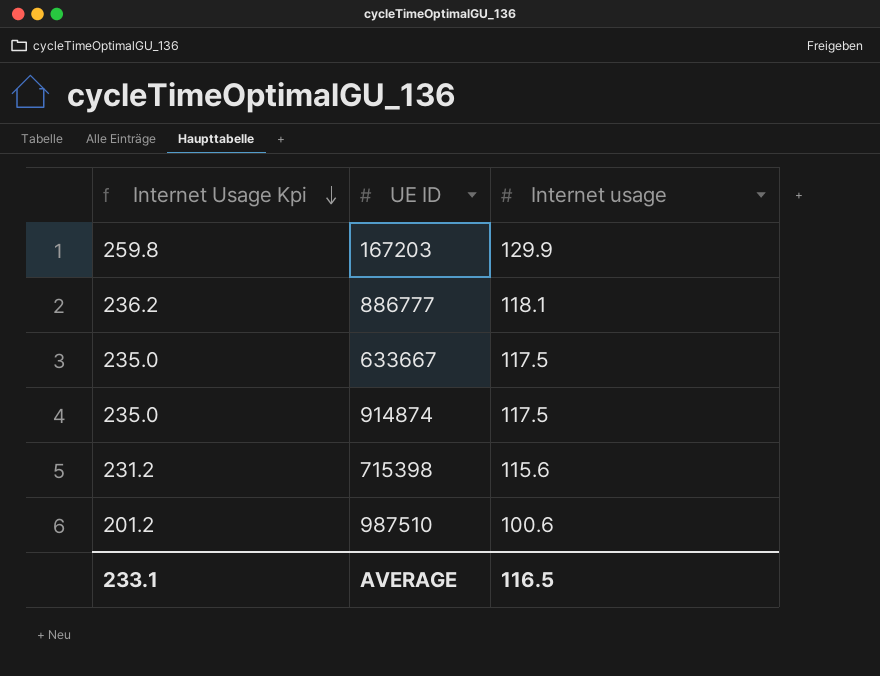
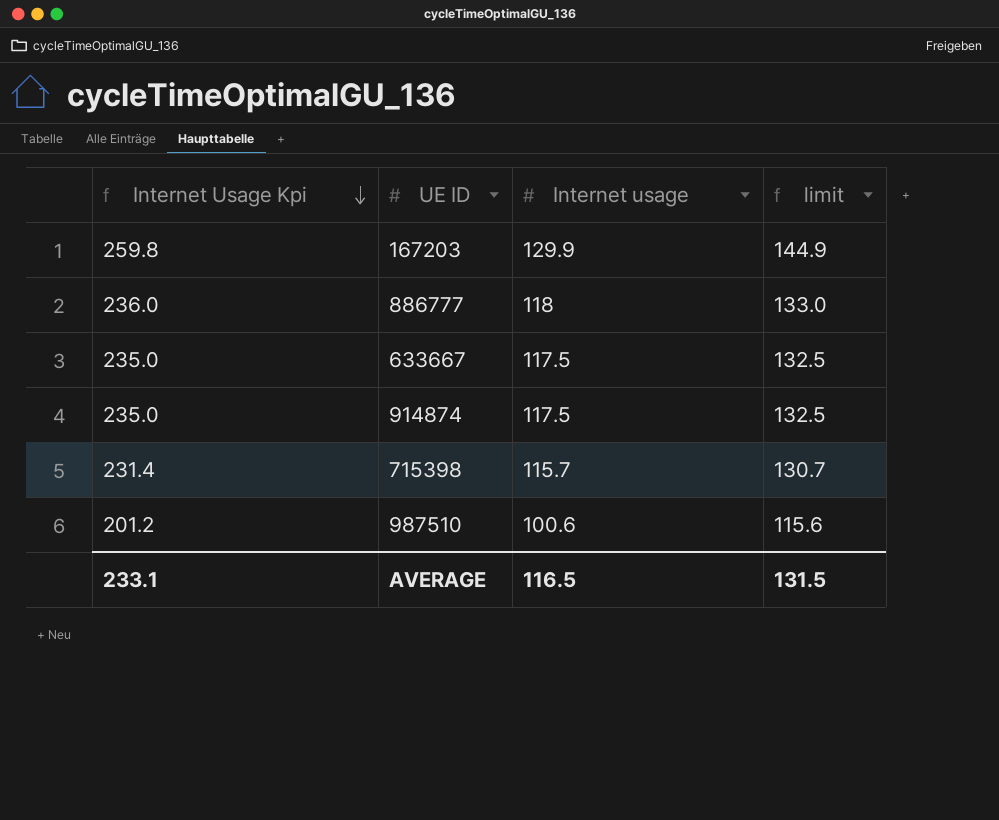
column limit | formula: none -> [Internet usage] + 15
886777 | Internet Usage Kpi: 236.2 -> 236.0
886777 | Internet usage: 118.1 -> 118
715398 | Internet Usage Kpi: 231.2 -> 231.4
715398 | Internet usage: 115.6 -> 115.7

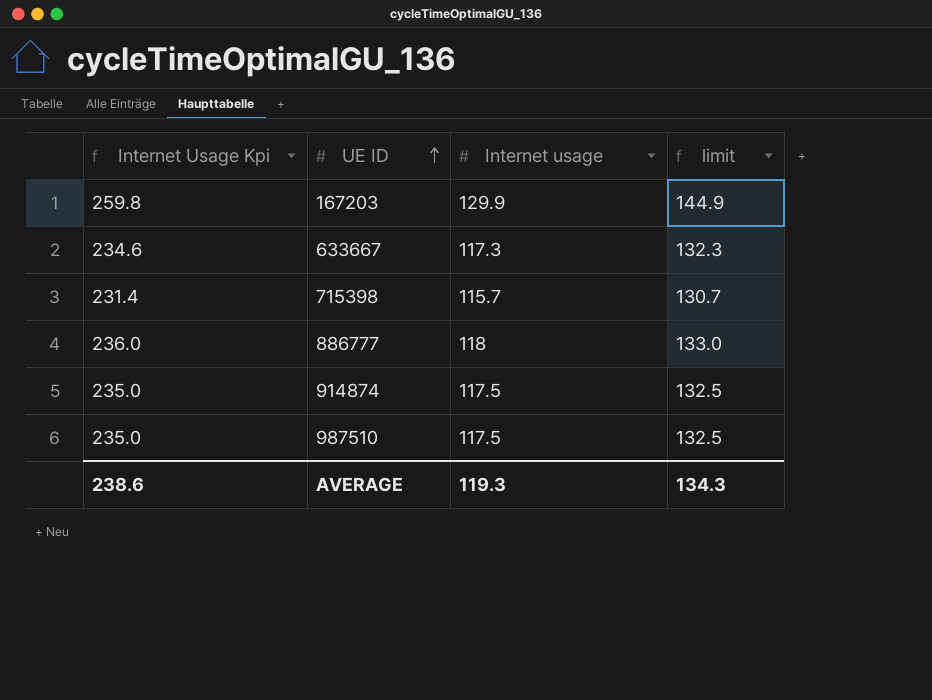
row order: Internet Usage Kpi descending -> UE ID ascending
633667 | Internet Usage Kpi: 235.0 -> 234.6
633667 | Internet usage: 117.5 -> 117.3
633667 | limit: 132.5 -> 132.3
987510 | Internet Usage Kpi: 201.2 -> 235.0
987510 | Internet usage: 100.6 -> 117.5
987510 | limit: 115.6 -> 132.5
AVERAGE | Internet Usage Kpi: 233.1 -> 238.6
AVERAGE | Internet usage: 116.5 -> 119.3
AVERAGE | limit: 131.5 -> 134.3

